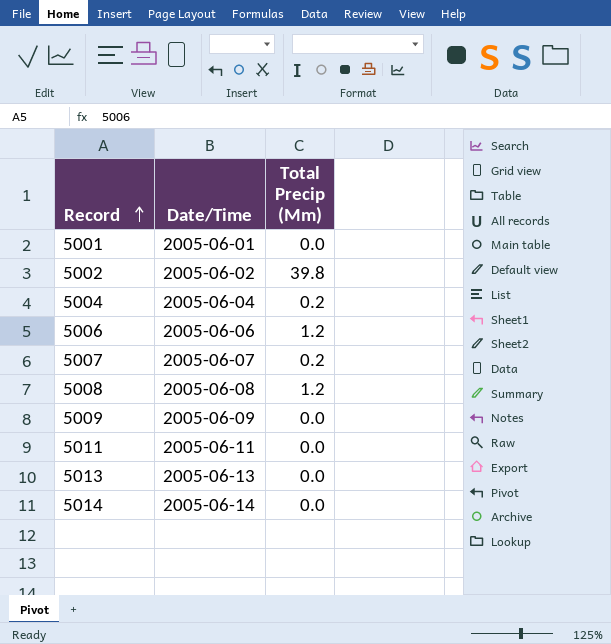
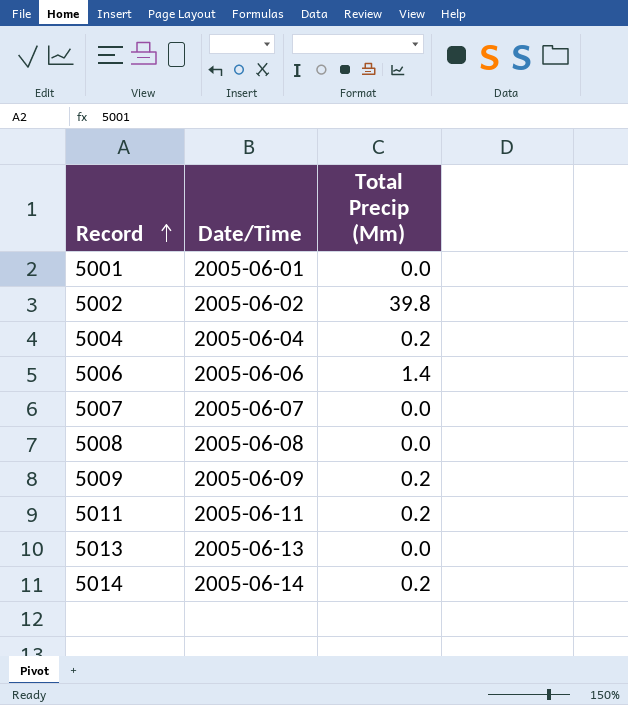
5006 | Total Precip (Mm): 1.2 -> 1.4
5007 | Total Precip (Mm): 0.2 -> 0.0
5008 | Total Precip (Mm): 1.2 -> 0.0
5009 | Total Precip (Mm): 0.0 -> 0.2
5011 | Total Precip (Mm): 0.0 -> 0.2
5014 | Total Precip (Mm): 0.0 -> 0.2

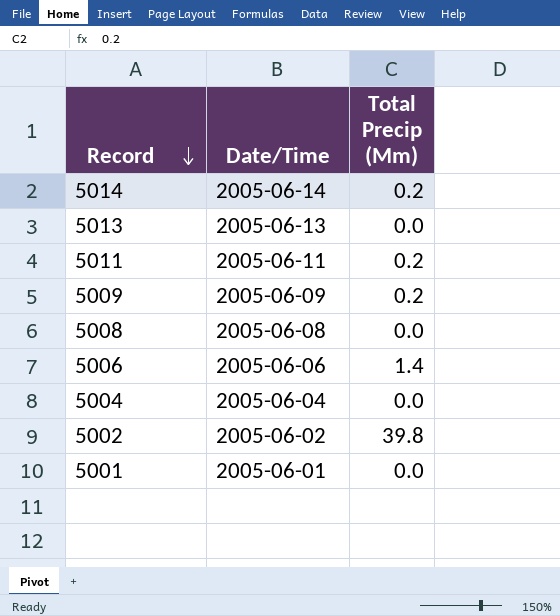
row order: Record ascending -> Record descending
row 5007: 2005-06-07 | 0.0 -> none
5004 | Total Precip (Mm): 0.2 -> 0.0

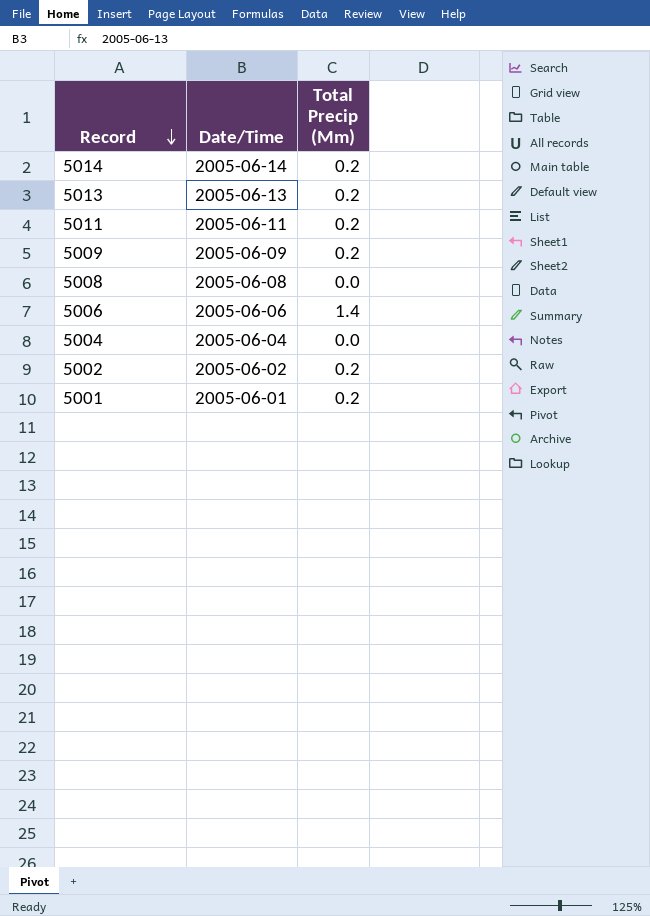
5013 | Total Precip (Mm): 0.0 -> 0.2
5002 | Total Precip (Mm): 39.8 -> 0.2
5001 | Total Precip (Mm): 0.0 -> 0.2

